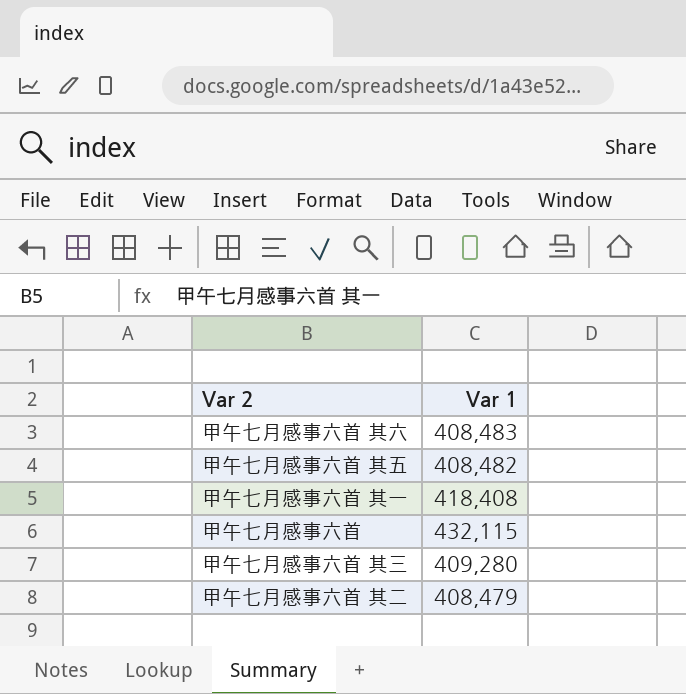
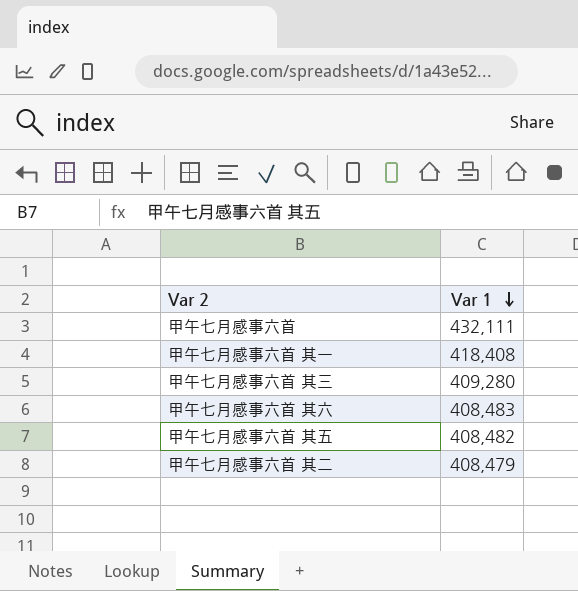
row order: none -> Var 1 descending
甲午七月感事六首 | Var 1: 432,115 -> 432,111

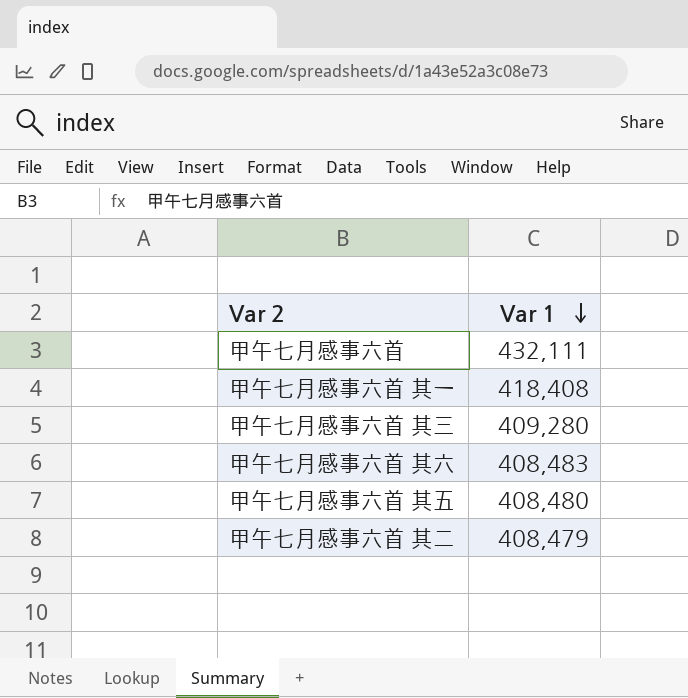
甲午七月感事六首 其五 | Var 1: 408,482 -> 408,480

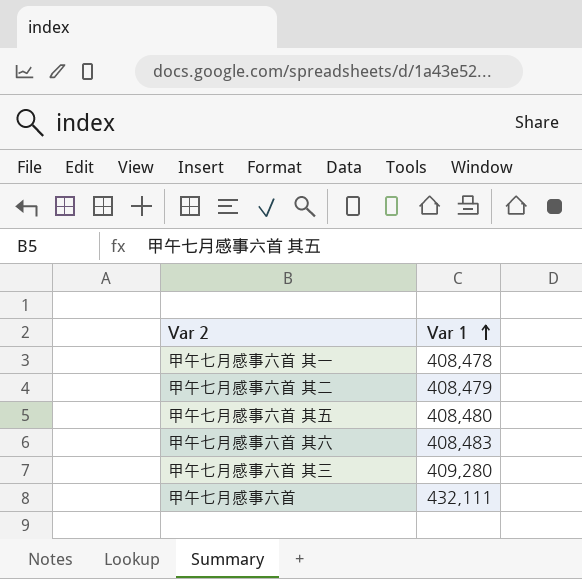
row order: Var 1 descending -> Var 1 ascending
甲午七月感事六首 其一 | Var 1: 418,408 -> 408,478

